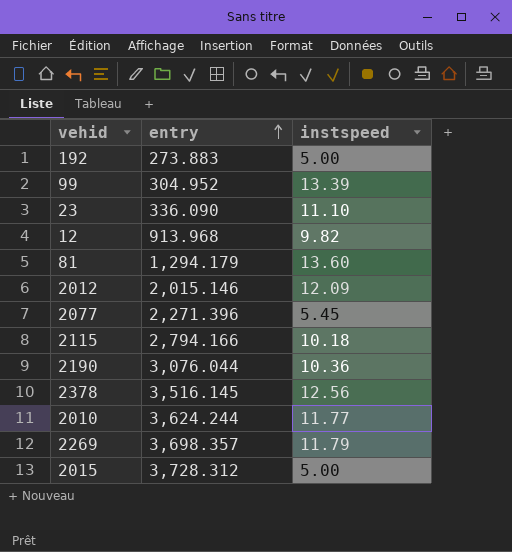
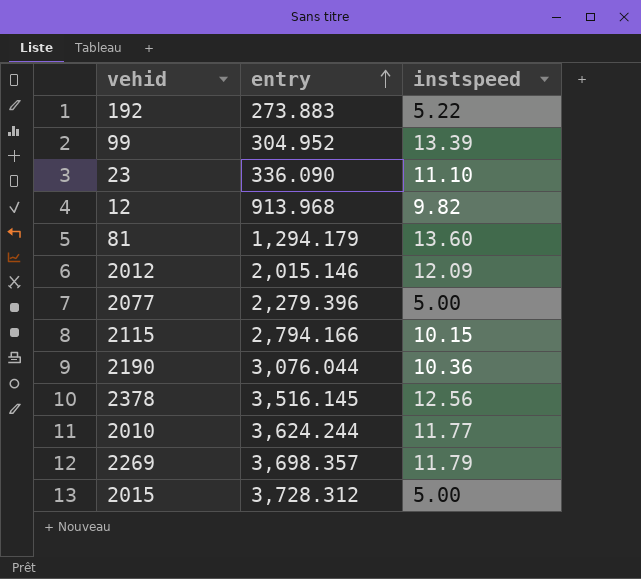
192 | instspeed: 5.00 -> 5.22
2077 | entry: 2,271.396 -> 2,279.396
2077 | instspeed: 5.45 -> 5.00
2115 | instspeed: 10.18 -> 10.15

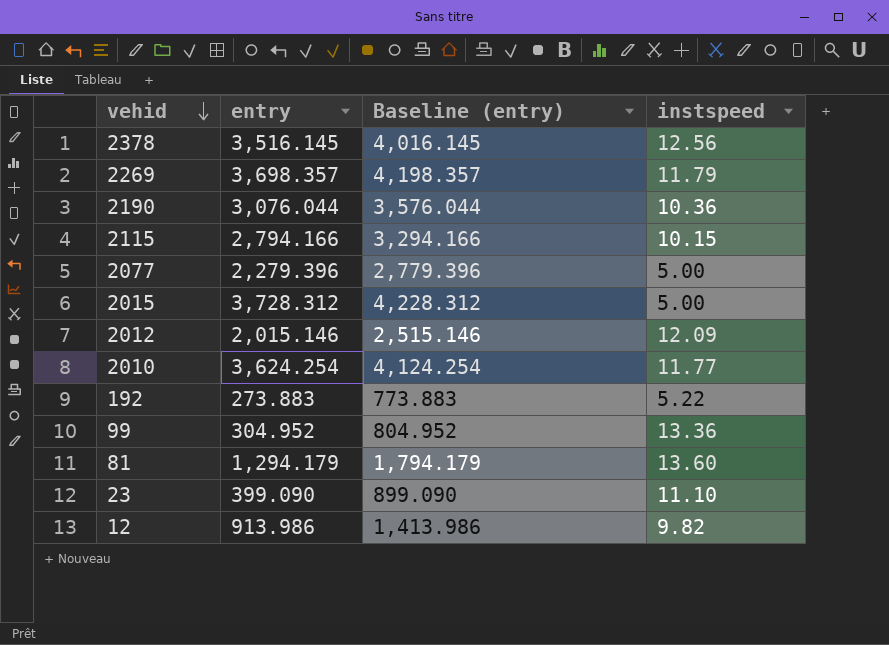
row order: entry ascending -> vehid descending
column Baseline (entry) | formula: none -> [entry] + 500
2010 | entry: 3,624.244 -> 3,624.254
99 | instspeed: 13.39 -> 13.36
23 | entry: 336.090 -> 399.090
12 | entry: 913.968 -> 913.986

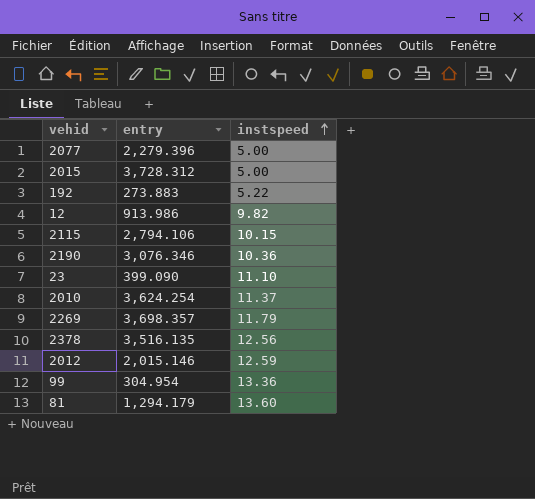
row order: vehid descending -> instspeed ascending
column Baseline (entry) | formula: [entry] + 500 -> none
2115 | entry: 2,794.166 -> 2,794.106
2190 | entry: 3,076.044 -> 3,076.346
2010 | instspeed: 11.77 -> 11.37
2378 | entry: 3,516.145 -> 3,516.135
2012 | instspeed: 12.09 -> 12.59
99 | entry: 304.952 -> 304.954

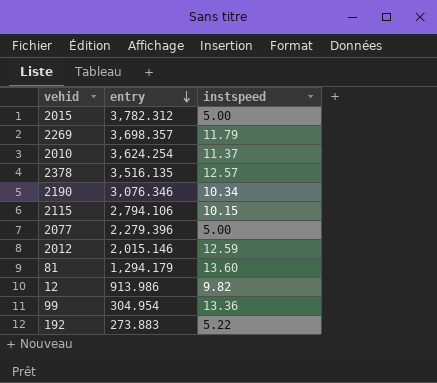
row order: instspeed ascending -> entry descending
row 23: 399.090 | 11.10 -> none
2015 | entry: 3,728.312 -> 3,782.312
2378 | instspeed: 12.56 -> 12.57
2190 | instspeed: 10.36 -> 10.34

